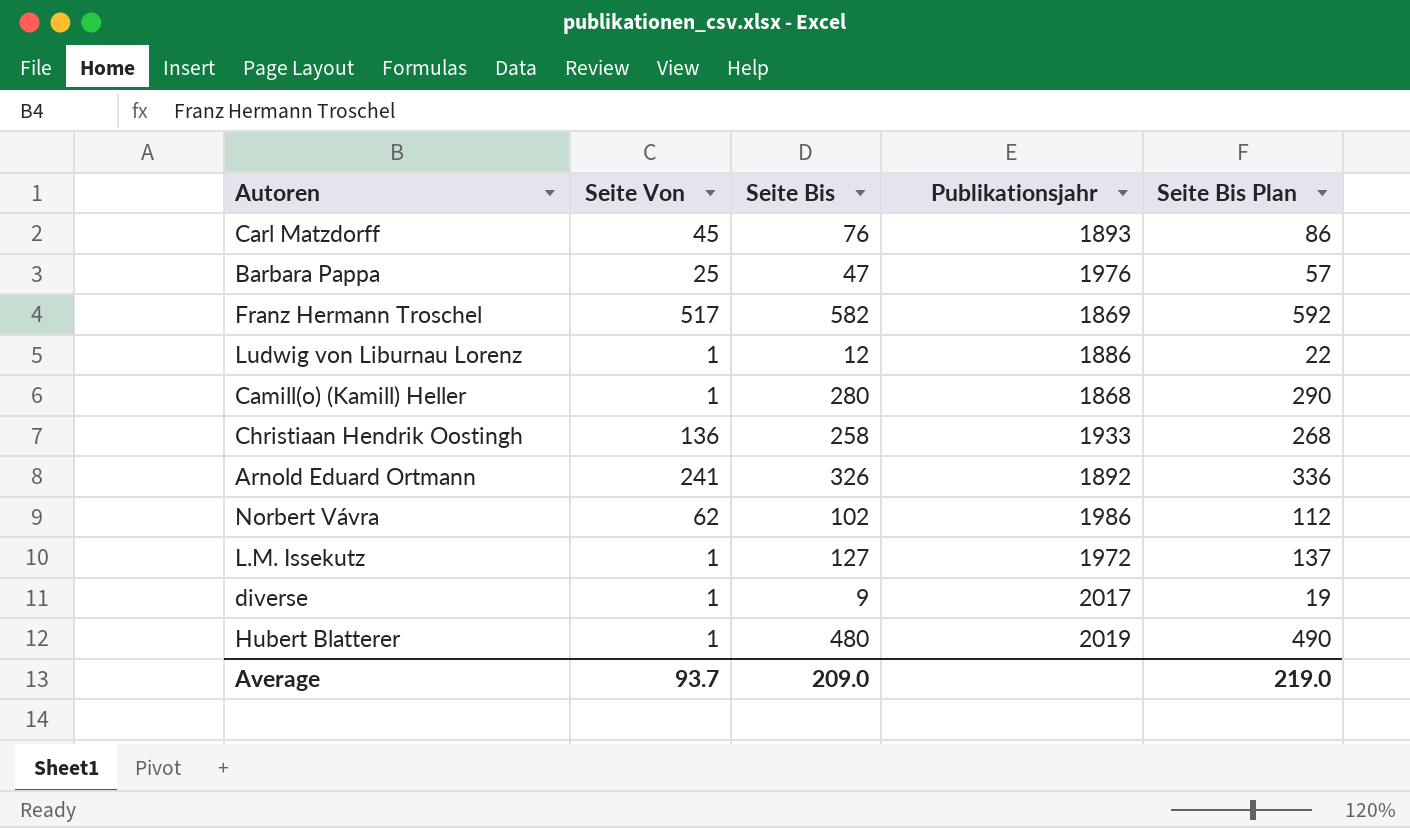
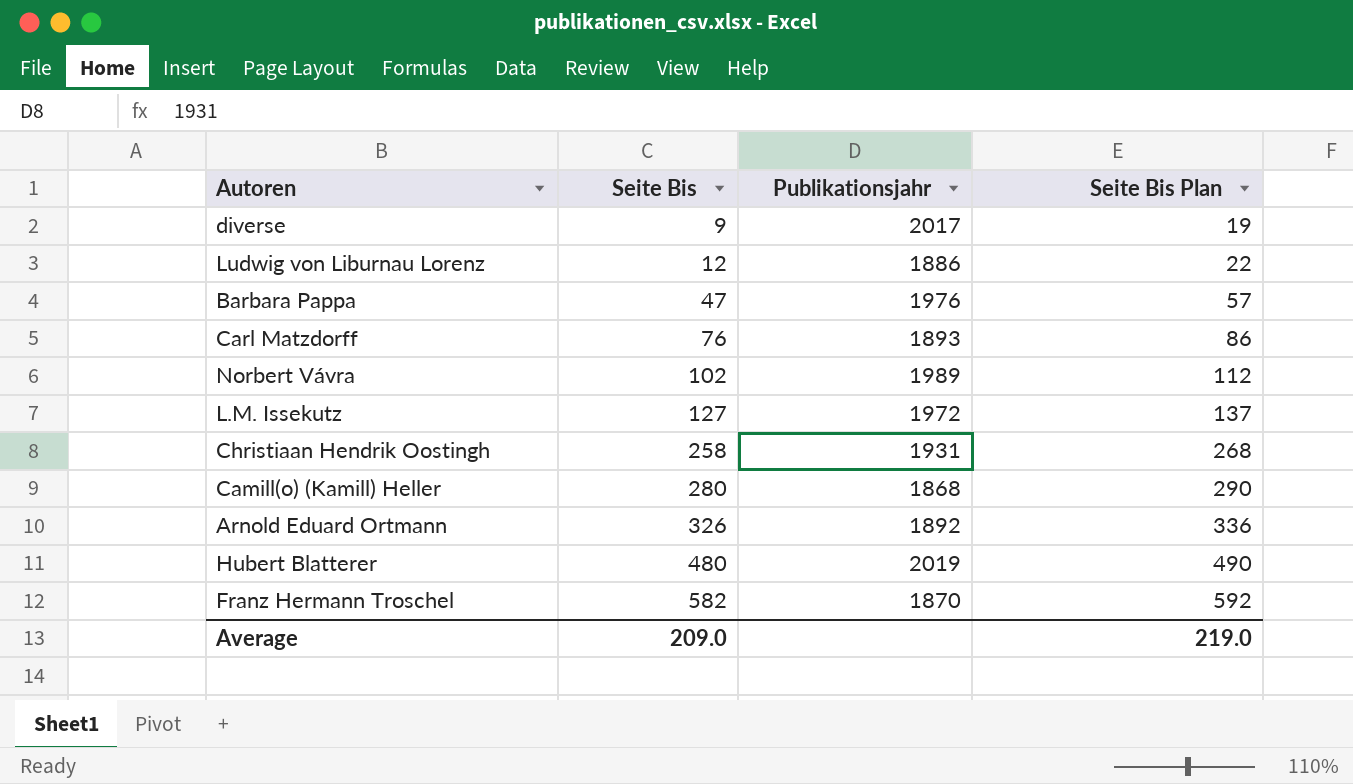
row order: none -> Seite Bis ascending
column Seite Von | position: 2 -> none
Norbert Vávra | Publikationsjahr: 1986 -> 1989
Christiaan Hendrik Oostingh | Publikationsjahr: 1933 -> 1931
Franz Hermann Troschel | Publikationsjahr: 1869 -> 1870

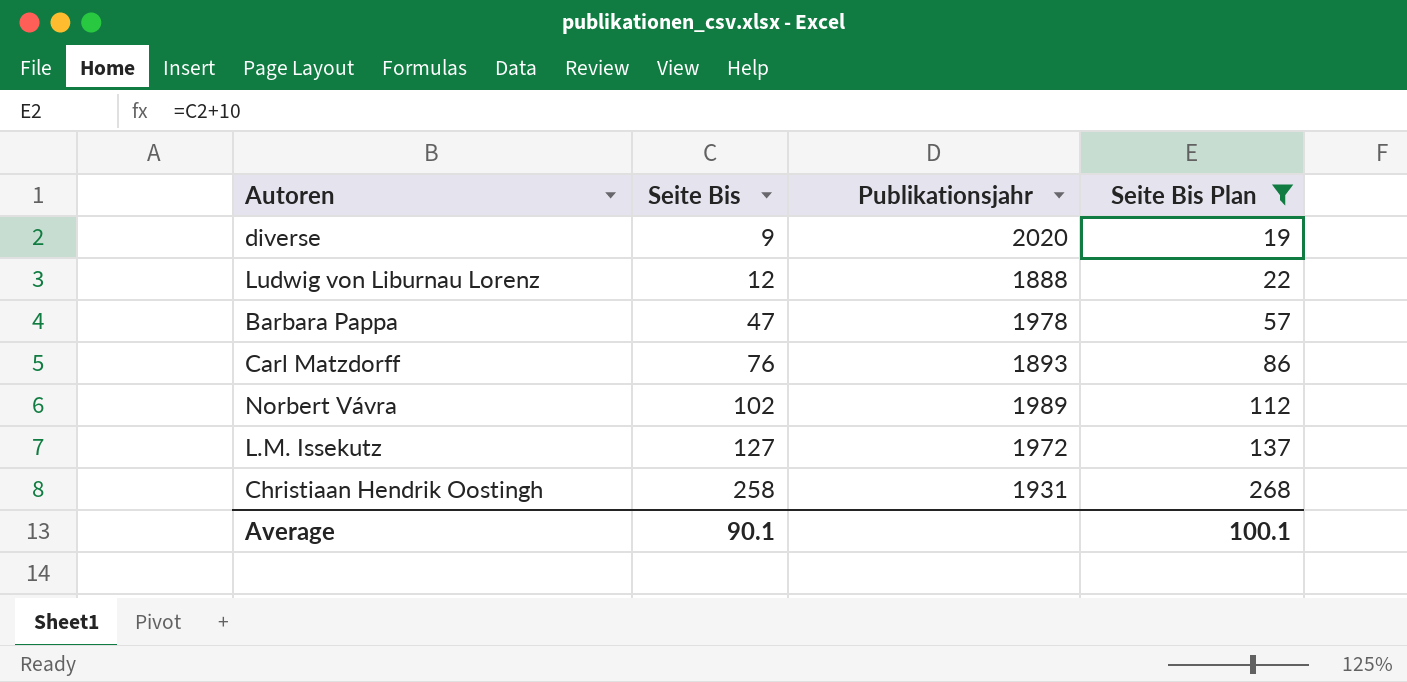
filter: none -> Seite Bis Plan <= 268
diverse | Publikationsjahr: 2017 -> 2020
Ludwig von Liburnau Lorenz | Publikationsjahr: 1886 -> 1888
Barbara Pappa | Publikationsjahr: 1976 -> 1978
Average | Seite Bis: 209.0 -> 90.1
Average | Seite Bis Plan: 219.0 -> 100.1

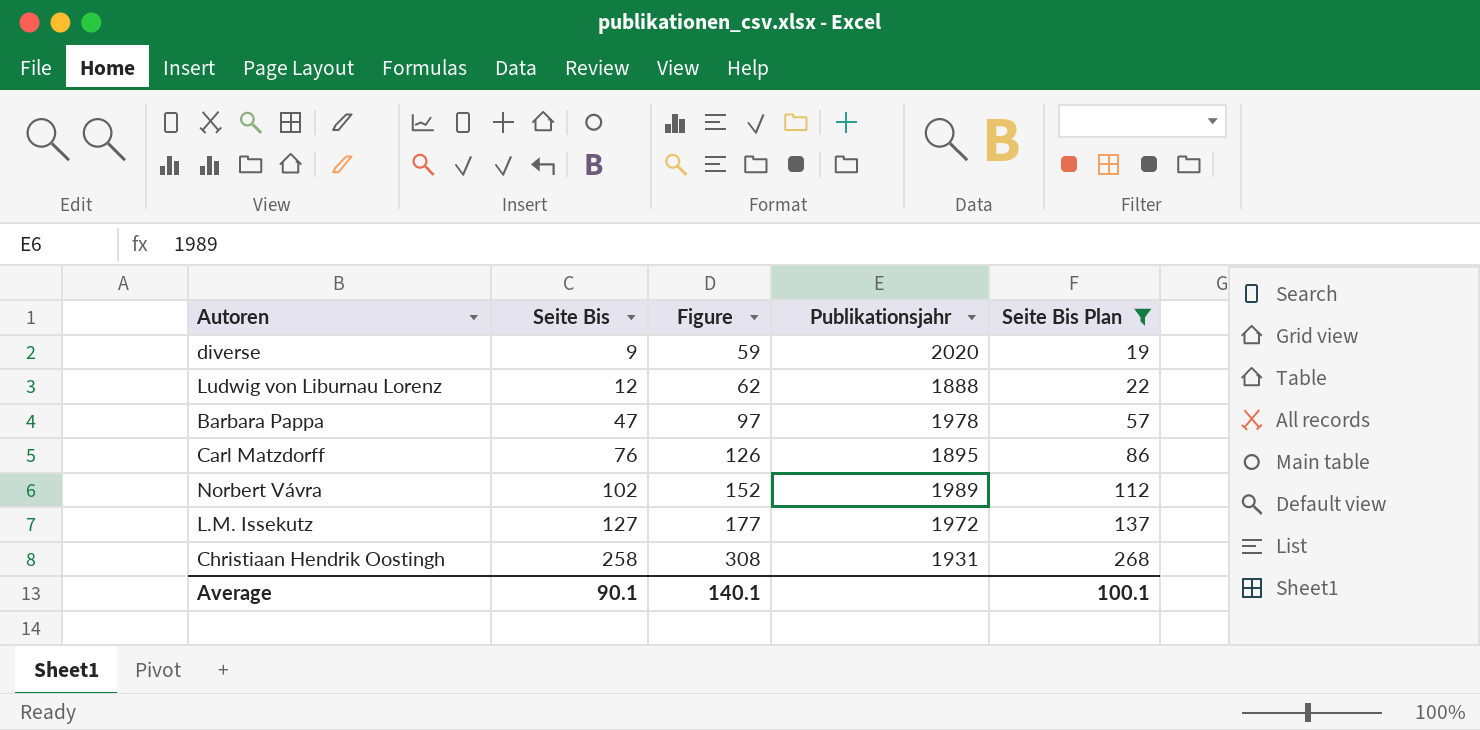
column Figure | formula: none -> [Seite Bis] + 50
Carl Matzdorff | Publikationsjahr: 1893 -> 1895

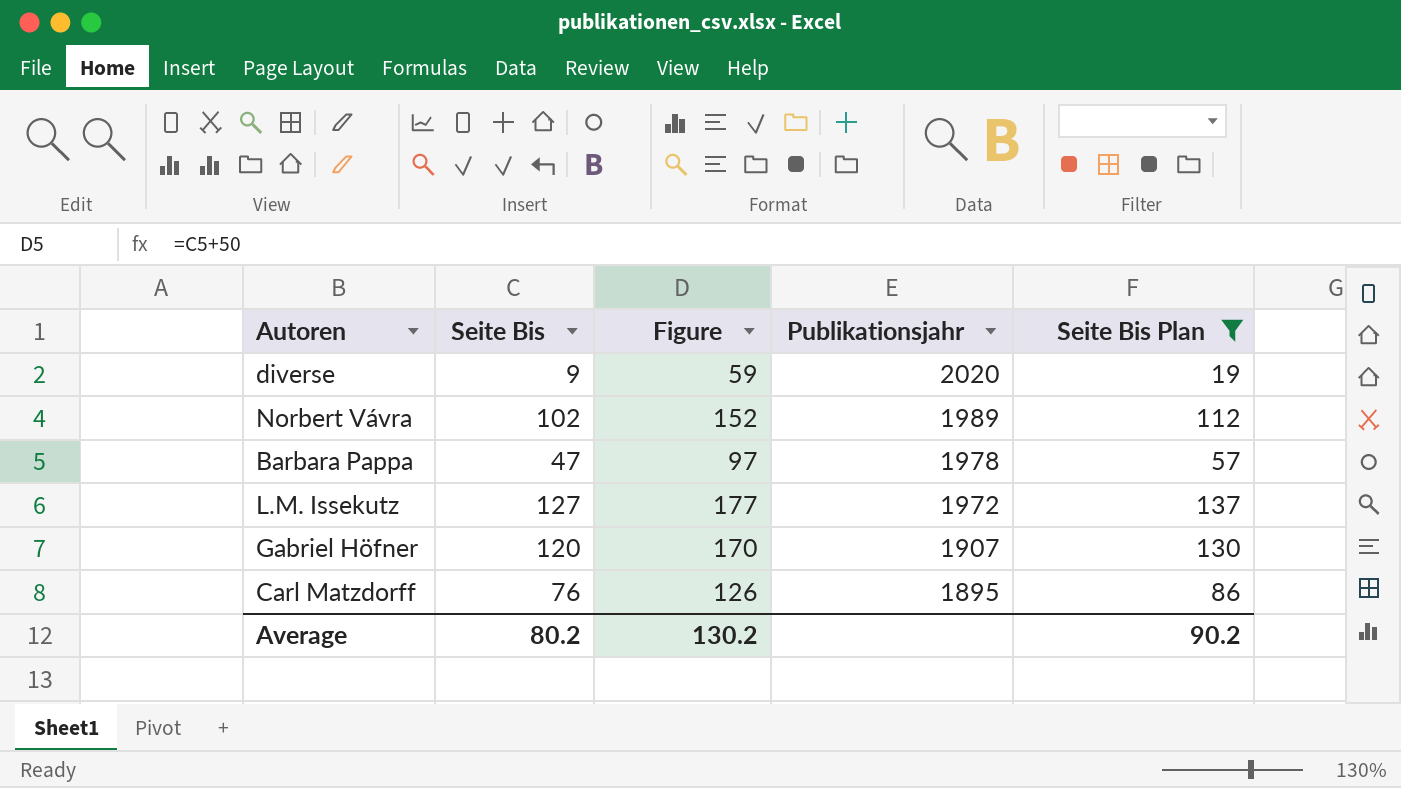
row order: Seite Bis ascending -> Publikationsjahr descending
row Ludwig von Liburnau Lorenz: 12 | 62 | 1888 | 22 -> none
row Christiaan Hendrik Oostingh: 258 | 308 | 1931 | 268 -> none
row Gabriel Höfner: none -> 120 | 170 | 1907 | 130
Average | Seite Bis: 90.1 -> 80.2
Average | Figure: 140.1 -> 130.2
Average | Seite Bis Plan: 100.1 -> 90.2

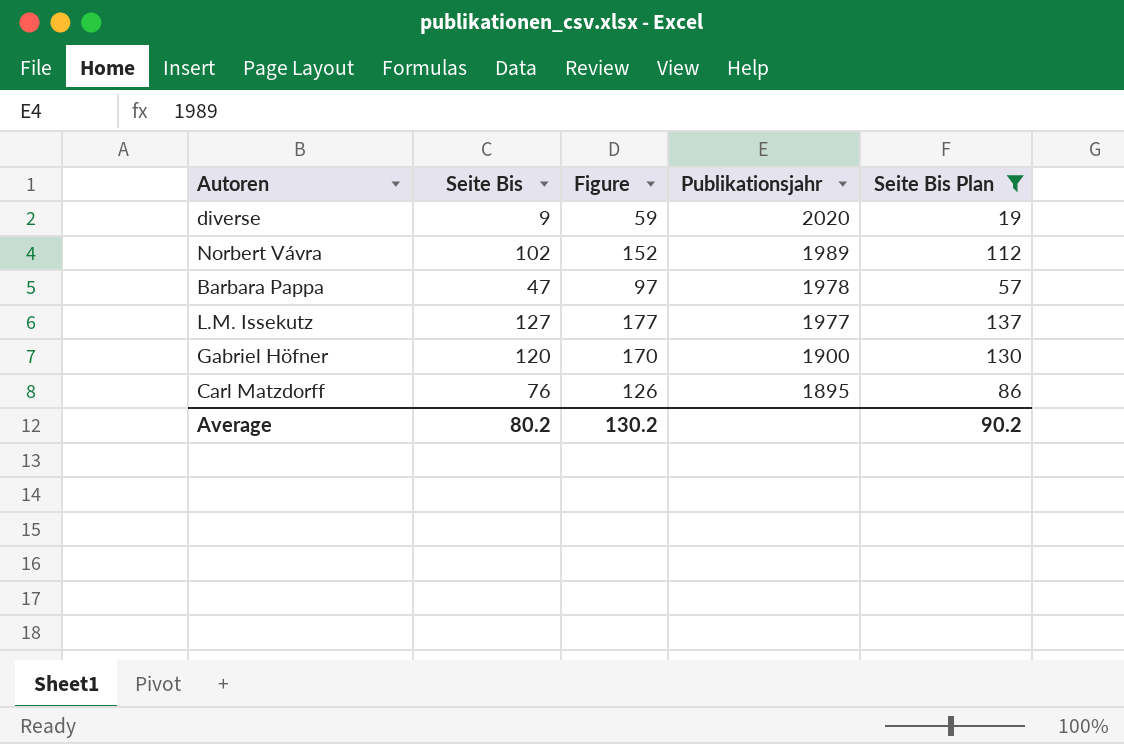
L.M. Issekutz | Publikationsjahr: 1972 -> 1977
Gabriel Höfner | Publikationsjahr: 1907 -> 1900

